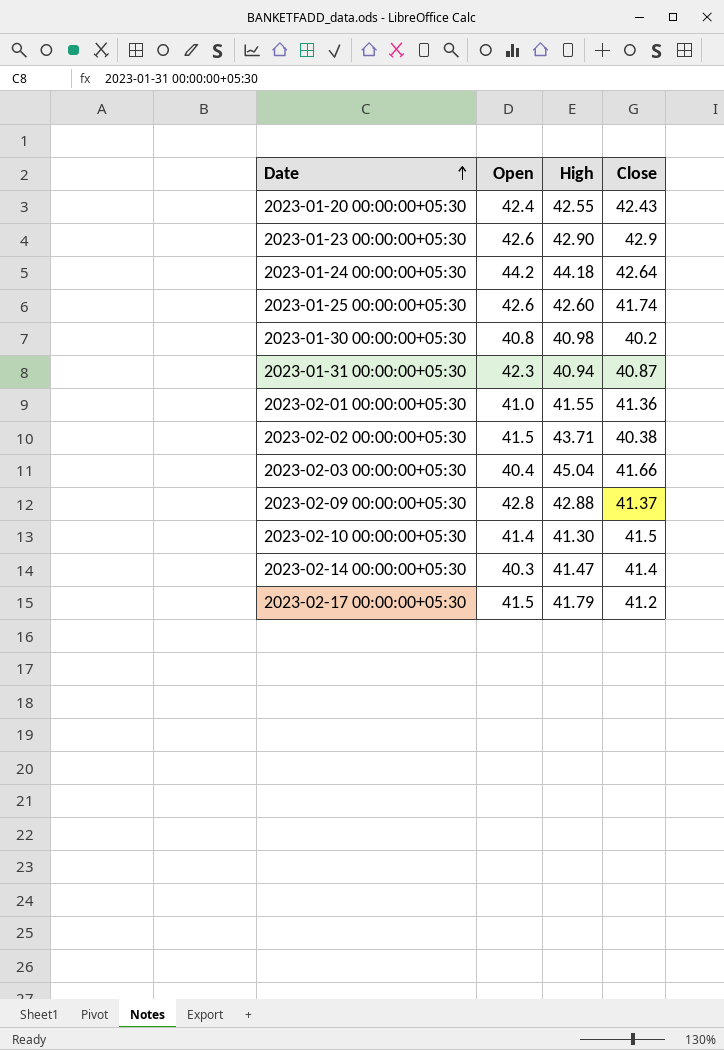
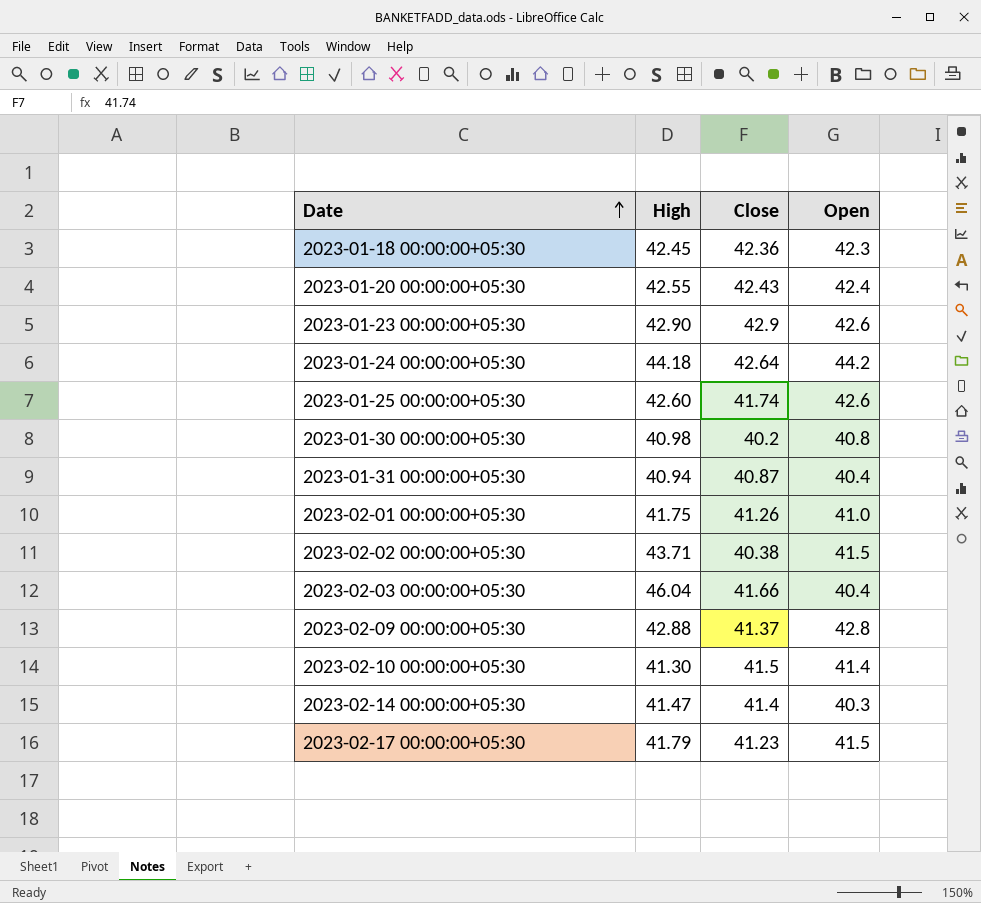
column Open | position: 2 -> 4
row 2023-01-18 00:00:00+05:30: none -> 42.45 | 42.36 | 42.3
2023-01-31 00:00:00+05:30 | Open: 42.3 -> 40.4
2023-02-01 00:00:00+05:30 | High: 41.55 -> 41.75
2023-02-01 00:00:00+05:30 | Close: 41.36 -> 41.26
2023-02-03 00:00:00+05:30 | High: 45.04 -> 46.04
2023-02-17 00:00:00+05:30 | Close: 41.2 -> 41.23

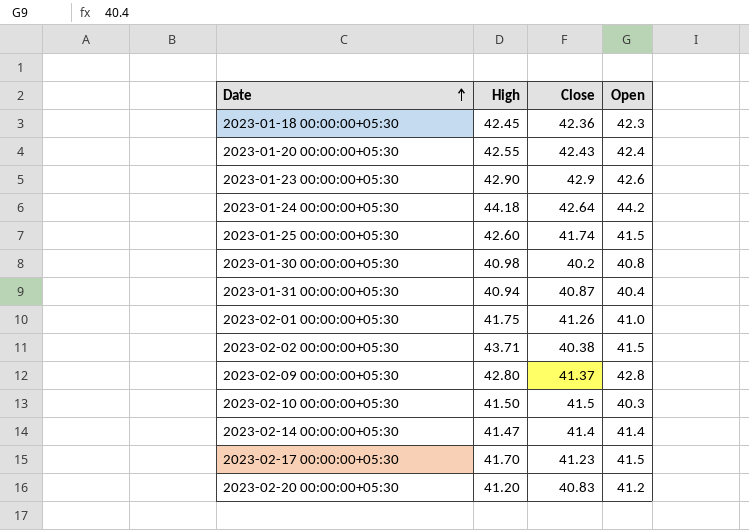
row 2023-02-03 00:00:00+05:30: 46.04 | 41.66 | 40.4 -> none
2023-01-25 00:00:00+05:30 | Open: 42.6 -> 41.5
2023-02-09 00:00:00+05:30 | High: 42.88 -> 42.80
2023-02-10 00:00:00+05:30 | High: 41.30 -> 41.50
2023-02-10 00:00:00+05:30 | Open: 41.4 -> 40.3
2023-02-14 00:00:00+05:30 | Open: 40.3 -> 41.4
2023-02-17 00:00:00+05:30 | High: 41.79 -> 41.70
row 2023-02-20 00:00:00+05:30: none -> 41.20 | 40.83 | 41.2

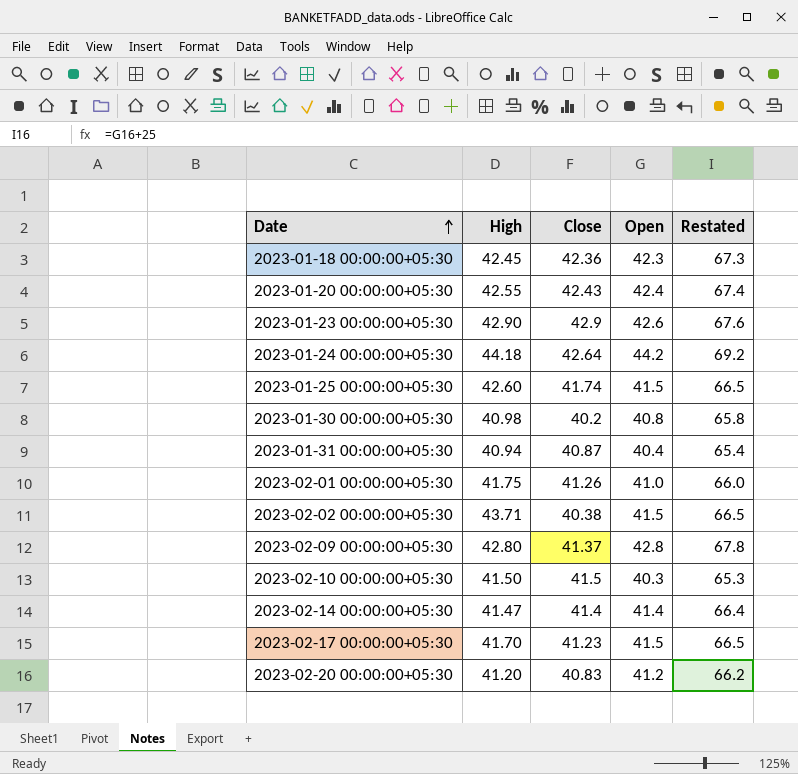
column Restated | formula: none -> [Open] + 25

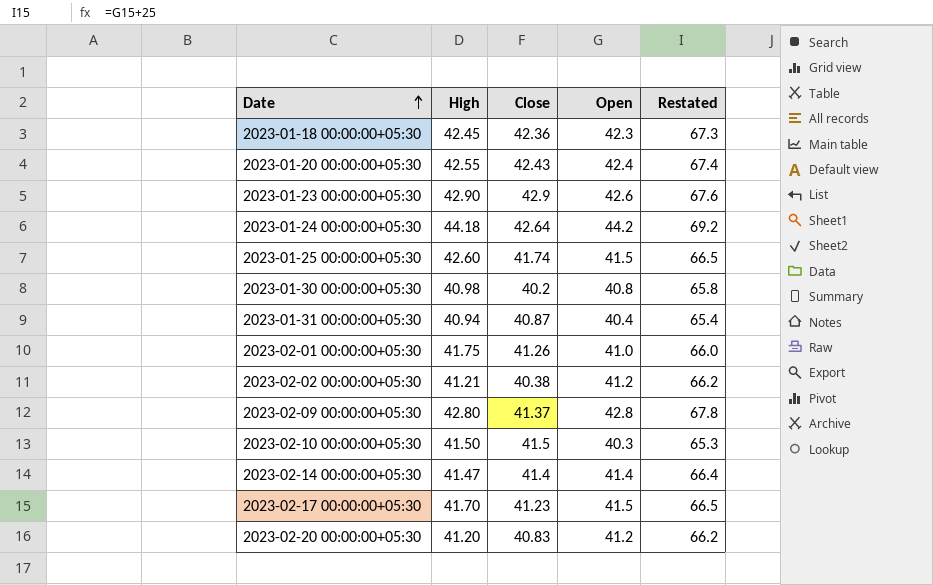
2023-02-02 00:00:00+05:30 | High: 43.71 -> 41.21
2023-02-02 00:00:00+05:30 | Open: 41.5 -> 41.2
2023-02-02 00:00:00+05:30 | Restated: 66.5 -> 66.2

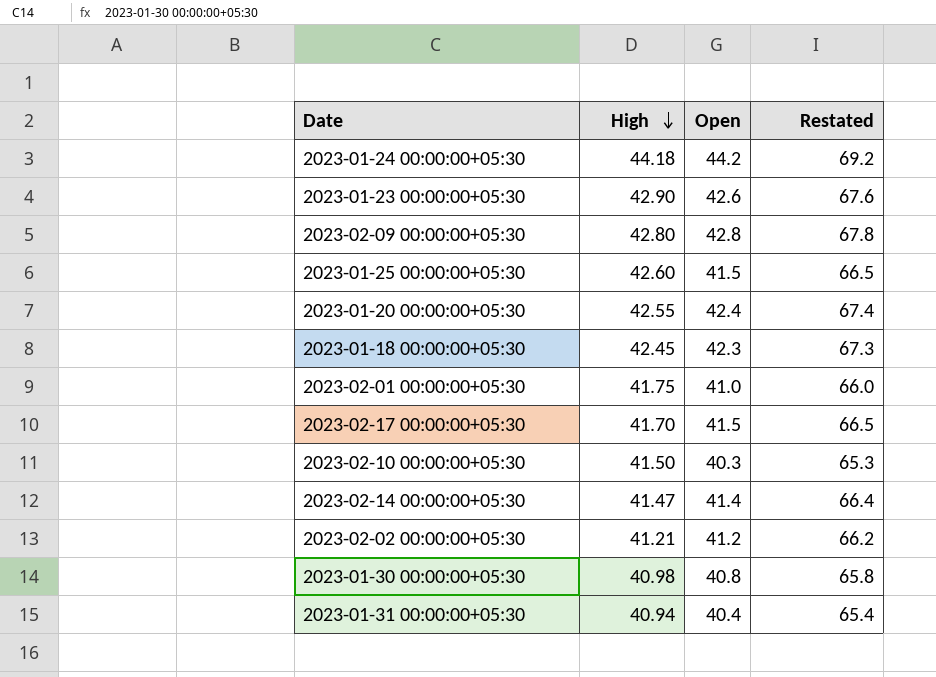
row order: Date ascending -> High descending
column Close | position: 3 -> none
row 2023-02-20 00:00:00+05:30: 41.20 | 40.83 | 41.2 | 66.2 -> none

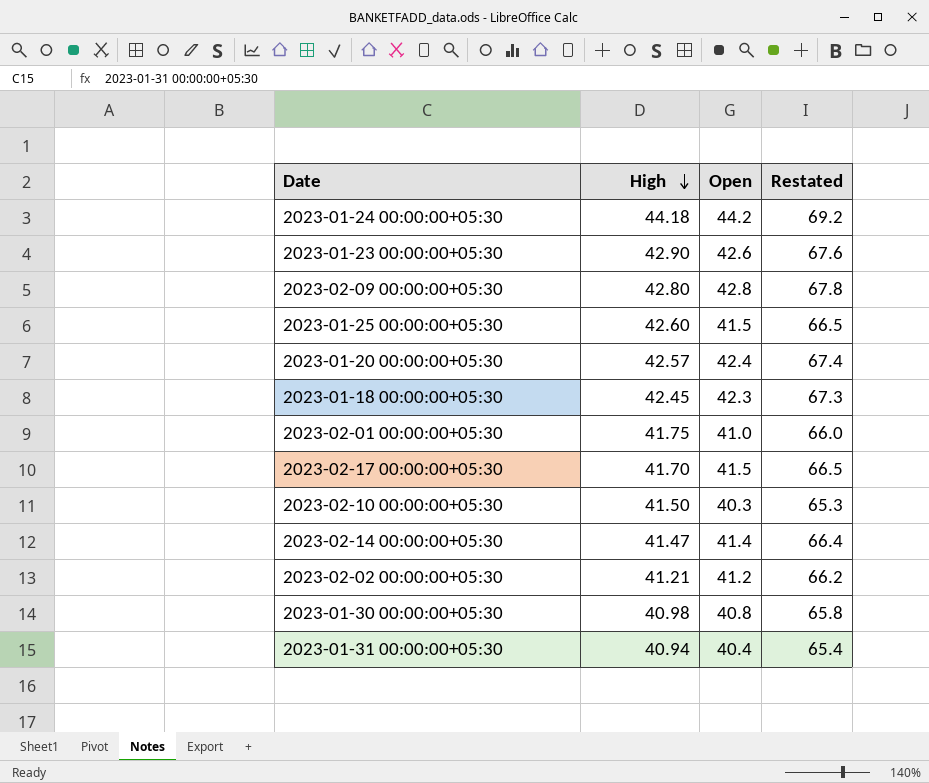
2023-01-20 00:00:00+05:30 | High: 42.55 -> 42.57

